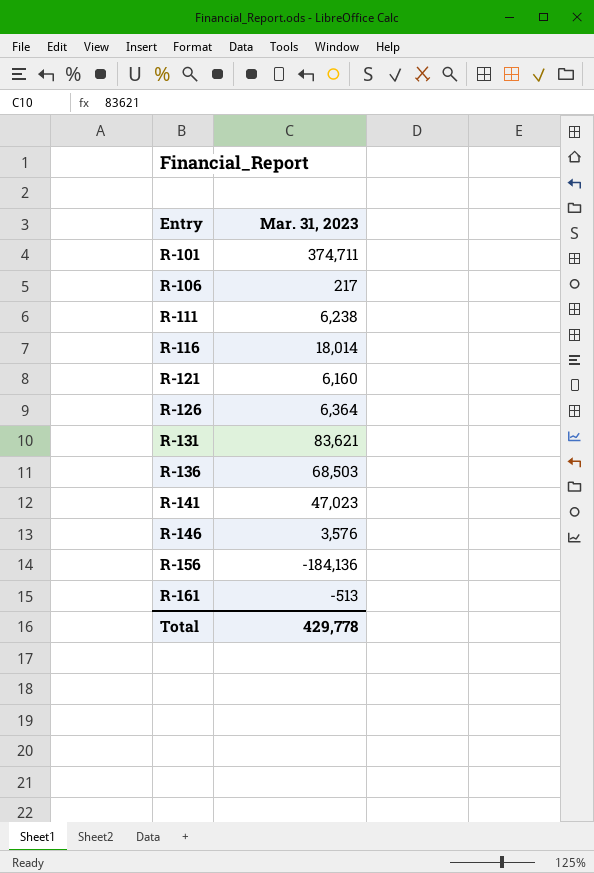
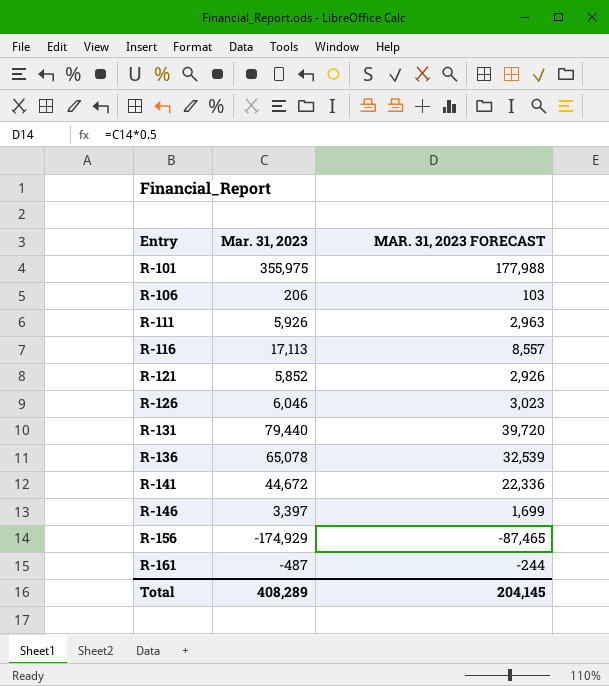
column MAR. 31, 2023 FORECAST | formula: none -> [Mar. 31, 2023] * 0.5
R-101 | Mar. 31, 2023: 374,711 -> 355,975
R-106 | Mar. 31, 2023: 217 -> 206
R-111 | Mar. 31, 2023: 6,238 -> 5,926
R-116 | Mar. 31, 2023: 18,014 -> 17,113
R-121 | Mar. 31, 2023: 6,160 -> 5,852
R-126 | Mar. 31, 2023: 6,364 -> 6,046
R-131 | Mar. 31, 2023: 83,621 -> 79,440
R-136 | Mar. 31, 2023: 68,503 -> 65,078
R-141 | Mar. 31, 2023: 47,023 -> 44,672
R-146 | Mar. 31, 2023: 3,576 -> 3,397
R-156 | Mar. 31, 2023: -184,136 -> -174,929
R-161 | Mar. 31, 2023: -513 -> -487
Total | Mar. 31, 2023: 429,778 -> 408,289

